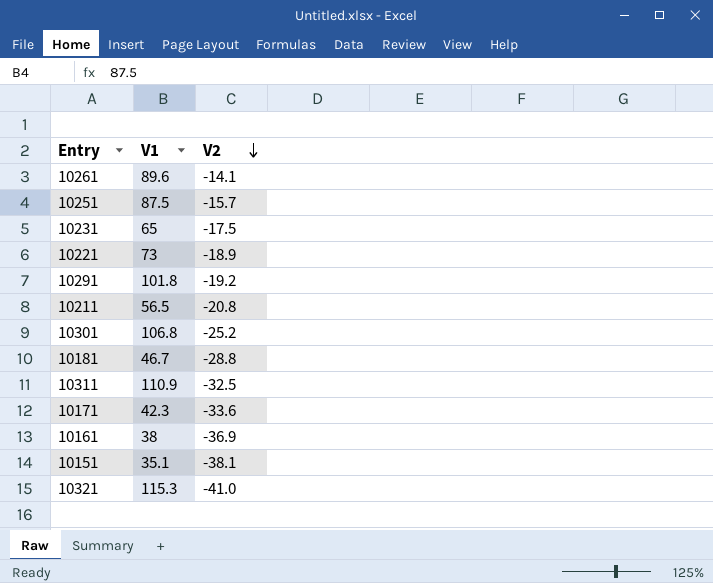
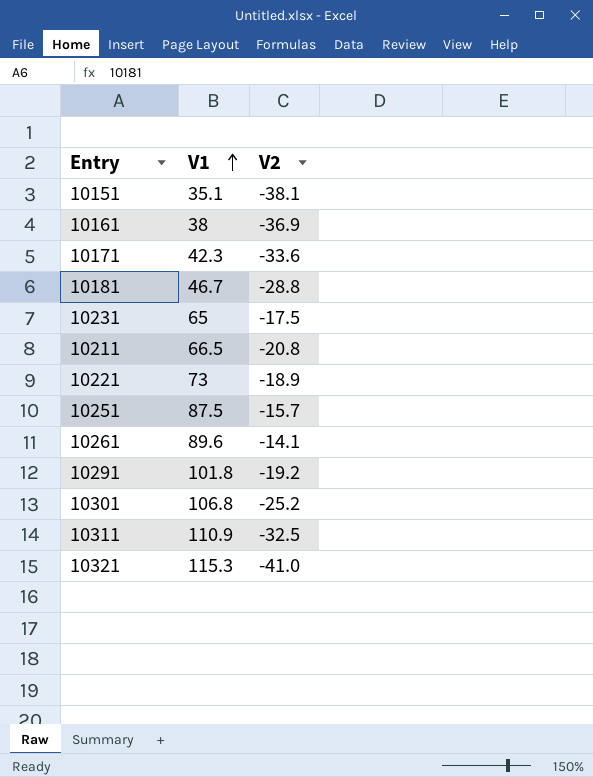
row order: V2 descending -> V1 ascending
10211 | V1: 56.5 -> 66.5

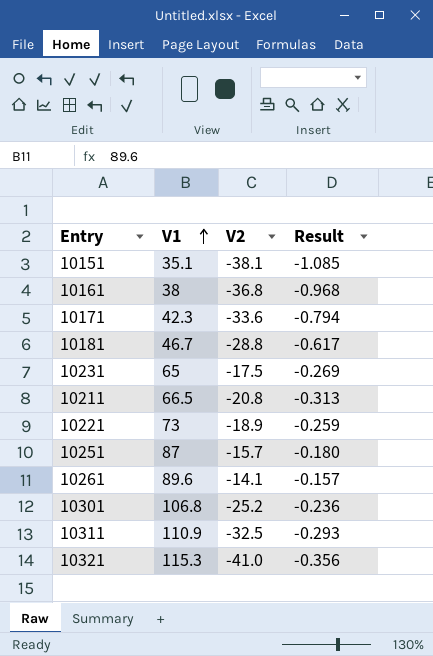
column Result | formula: none -> [V2] / [V1]
row 10291: 101.8 | -19.2 -> none
10161 | V2: -36.9 -> -36.8
10251 | V1: 87.5 -> 87

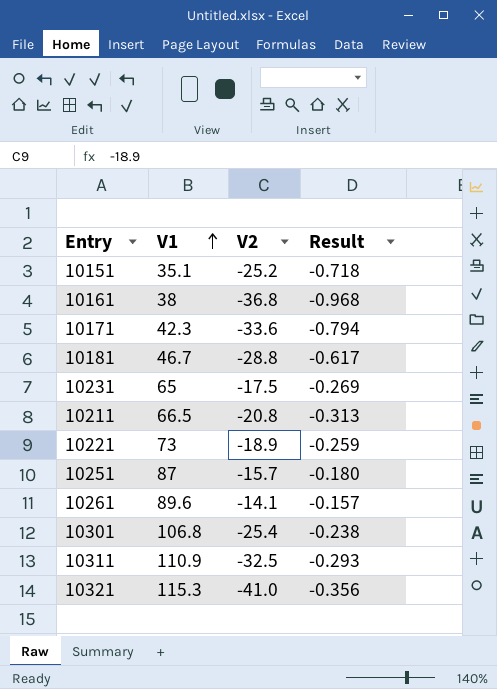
10151 | V2: -38.1 -> -25.2
10151 | Result: -1.085 -> -0.718
10301 | V2: -25.2 -> -25.4
10301 | Result: -0.236 -> -0.238

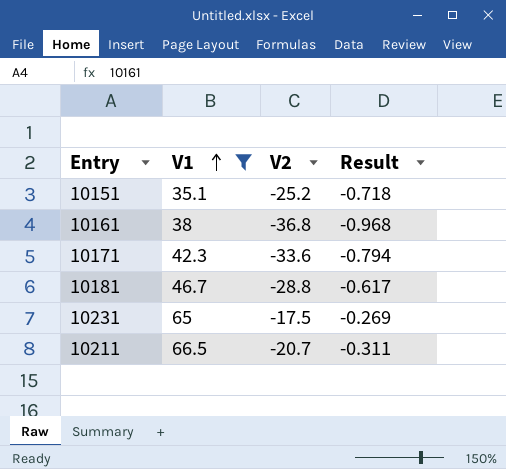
filter: none -> V1 <= 66.5
10211 | V2: -20.8 -> -20.7
10211 | Result: -0.313 -> -0.311

